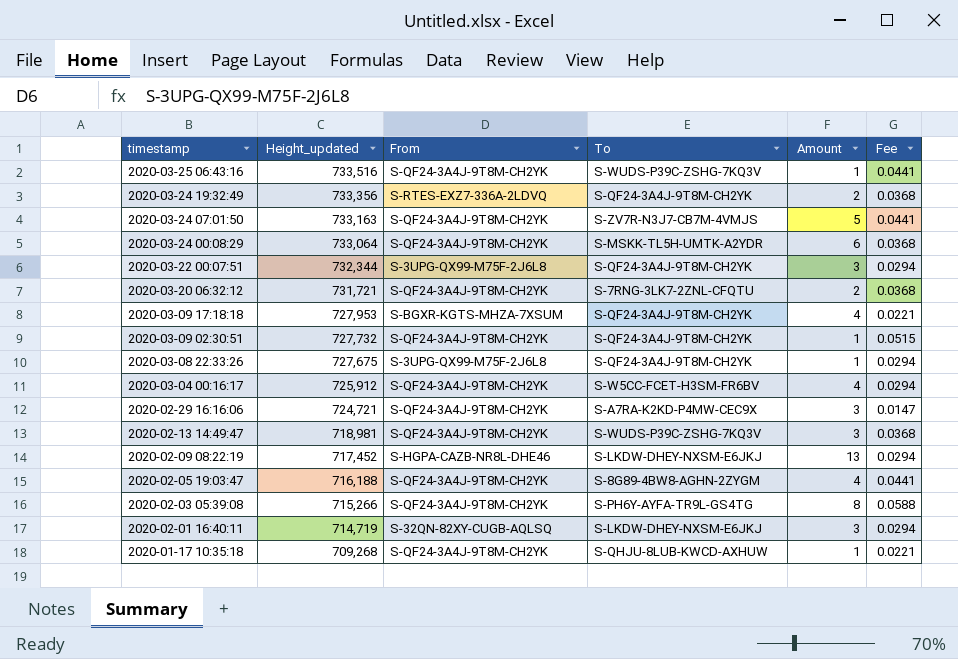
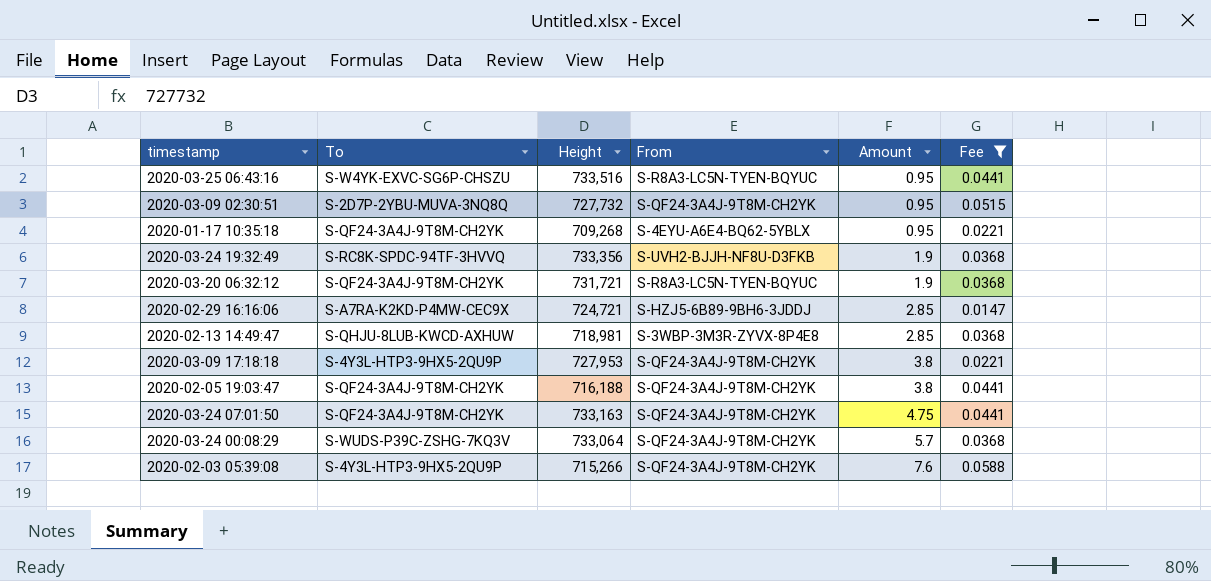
filter: none -> Fee != 0.0294
row order: timestamp descending -> Amount ascending
column To | position: 4 -> 2
column name: Height_updated -> Height
2020-03-25 06:43:16 | To: S-WUDS-P39C-ZSHG-7KQ3V -> S-W4YK-EXVC-SG6P-CHSZU
2020-03-25 06:43:16 | From: S-QF24-3A4J-9T8M-CH2YK -> S-R8A3-LC5N-TYEN-BQYUC
2020-03-25 06:43:16 | Amount: 1 -> 0.95
2020-03-09 02:30:51 | To: S-QF24-3A4J-9T8M-CH2YK -> S-2D7P-2YBU-MUVA-3NQ8Q
2020-03-09 02:30:51 | Amount: 1 -> 0.95
2020-01-17 10:35:18 | To: S-QHJU-8LUB-KWCD-AXHUW -> S-QF24-3A4J-9T8M-CH2YK
2020-01-17 10:35:18 | From: S-QF24-3A4J-9T8M-CH2YK -> S-4EYU-A6E4-BQ62-5YBLX
2020-01-17 10:35:18 | Amount: 1 -> 0.95
2020-03-24 19:32:49 | To: S-QF24-3A4J-9T8M-CH2YK -> S-RC8K-SPDC-94TF-3HVVQ
2020-03-24 19:32:49 | From: S-RTES-EXZ7-336A-2LDVQ -> S-UVH2-BJJH-NF8U-D3FKB
2020-03-24 19:32:49 | Amount: 2 -> 1.9
2020-03-20 06:32:12 | To: S-7RNG-3LK7-2ZNL-CFQTU -> S-QF24-3A4J-9T8M-CH2YK
2020-03-20 06:32:12 | From: S-QF24-3A4J-9T8M-CH2YK -> S-R8A3-LC5N-TYEN-BQYUC
2020-03-20 06:32:12 | Amount: 2 -> 1.9
2020-02-29 16:16:06 | From: S-QF24-3A4J-9T8M-CH2YK -> S-HZJ5-6B89-9BH6-3JDDJ
2020-02-29 16:16:06 | Amount: 3 -> 2.85
2020-02-13 14:49:47 | To: S-WUDS-P39C-ZSHG-7KQ3V -> S-QHJU-8LUB-KWCD-AXHUW
2020-02-13 14:49:47 | From: S-QF24-3A4J-9T8M-CH2YK -> S-3WBP-3M3R-ZYVX-8P4E8
2020-02-13 14:49:47 | Amount: 3 -> 2.85
2020-03-09 17:18:18 | To: S-QF24-3A4J-9T8M-CH2YK -> S-4Y3L-HTP3-9HX5-2QU9P
2020-03-09 17:18:18 | From: S-BGXR-KGTS-MHZA-7XSUM -> S-QF24-3A4J-9T8M-CH2YK
2020-03-09 17:18:18 | Amount: 4 -> 3.8
2020-02-05 19:03:47 | To: S-8G89-4BW8-AGHN-2ZYGM -> S-QF24-3A4J-9T8M-CH2YK
2020-02-05 19:03:47 | Amount: 4 -> 3.8
2020-03-24 07:01:50 | To: S-ZV7R-N3J7-CB7M-4VMJS -> S-QF24-3A4J-9T8M-CH2YK
2020-03-24 07:01:50 | Amount: 5 -> 4.75
2020-03-24 00:08:29 | To: S-MSKK-TL5H-UMTK-A2YDR -> S-WUDS-P39C-ZSHG-7KQ3V
2020-03-24 00:08:29 | Amount: 6 -> 5.7
2020-02-03 05:39:08 | To: S-PH6Y-AYFA-TR9L-GS4TG -> S-4Y3L-HTP3-9HX5-2QU9P
2020-02-03 05:39:08 | Amount: 8 -> 7.6

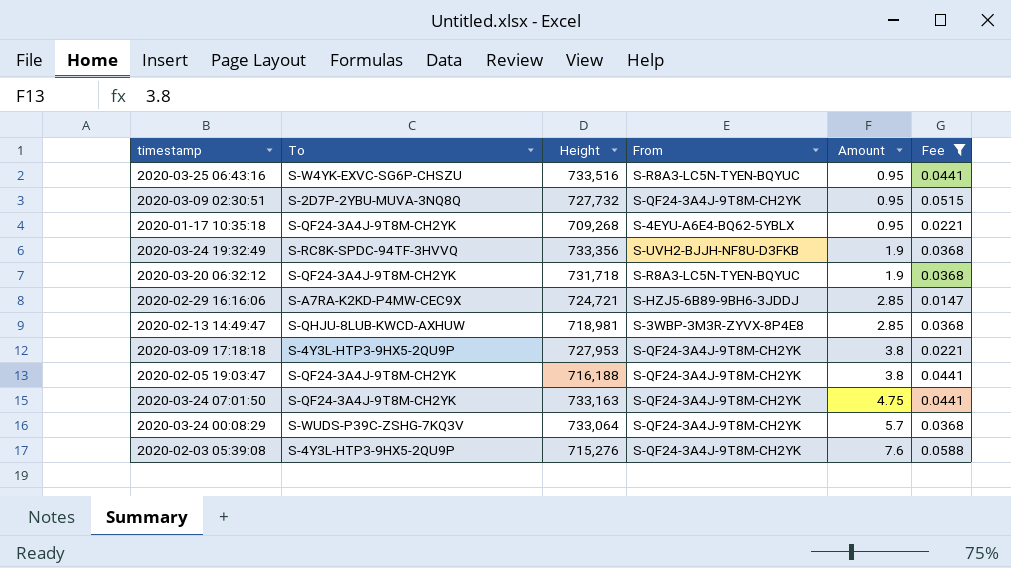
2020-03-20 06:32:12 | Height: 731,721 -> 731,718
2020-02-03 05:39:08 | Height: 715,266 -> 715,276

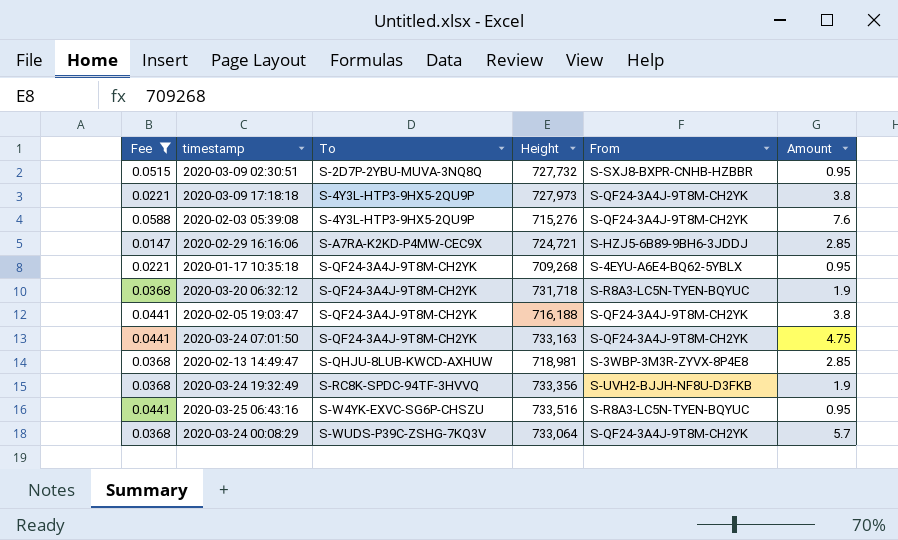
row order: Amount ascending -> To ascending
column Fee | position: 6 -> 1
2020-03-09 02:30:51 | From: S-QF24-3A4J-9T8M-CH2YK -> S-SXJ8-BXPR-CNHB-HZBBR
2020-03-09 17:18:18 | Height: 727,953 -> 727,973

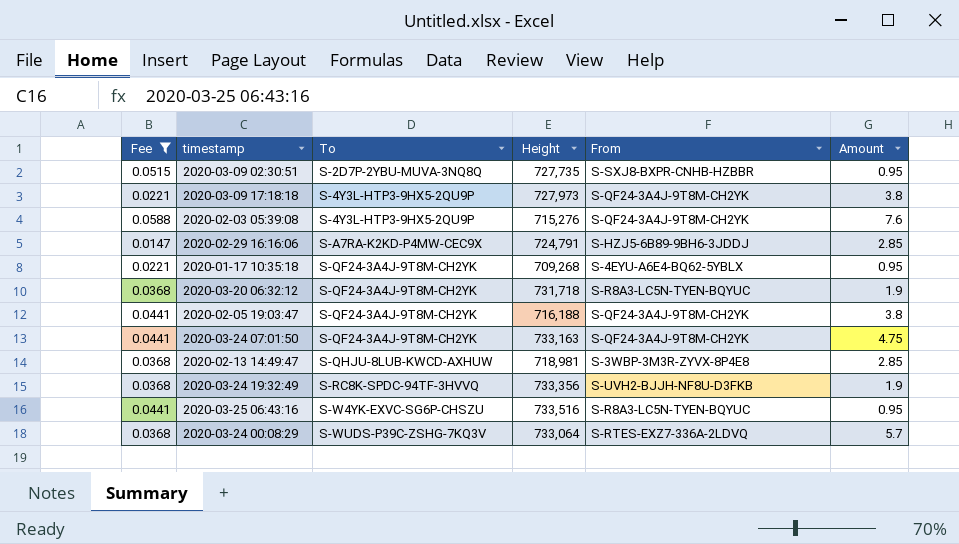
2020-03-09 02:30:51 | Height: 727,732 -> 727,735
2020-02-29 16:16:06 | Height: 724,721 -> 724,791
2020-03-24 00:08:29 | From: S-QF24-3A4J-9T8M-CH2YK -> S-RTES-EXZ7-336A-2LDVQ

